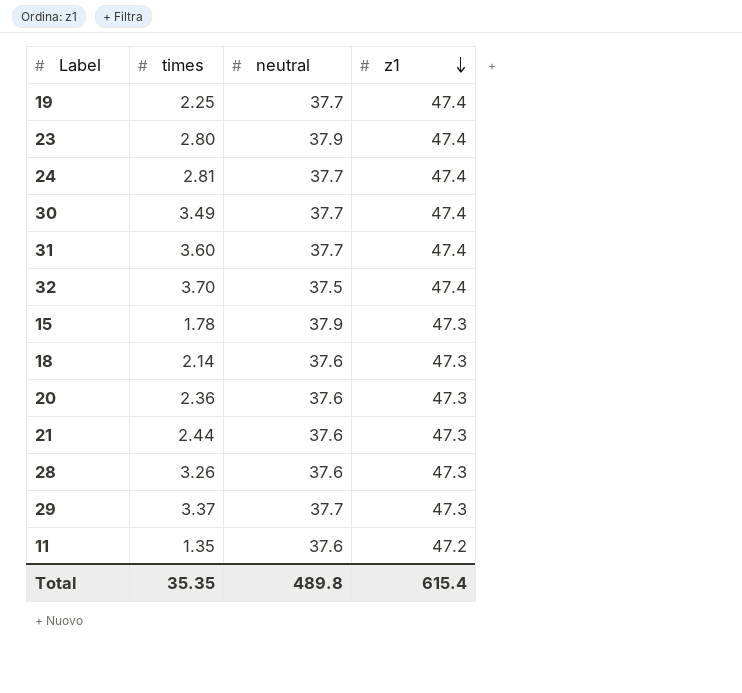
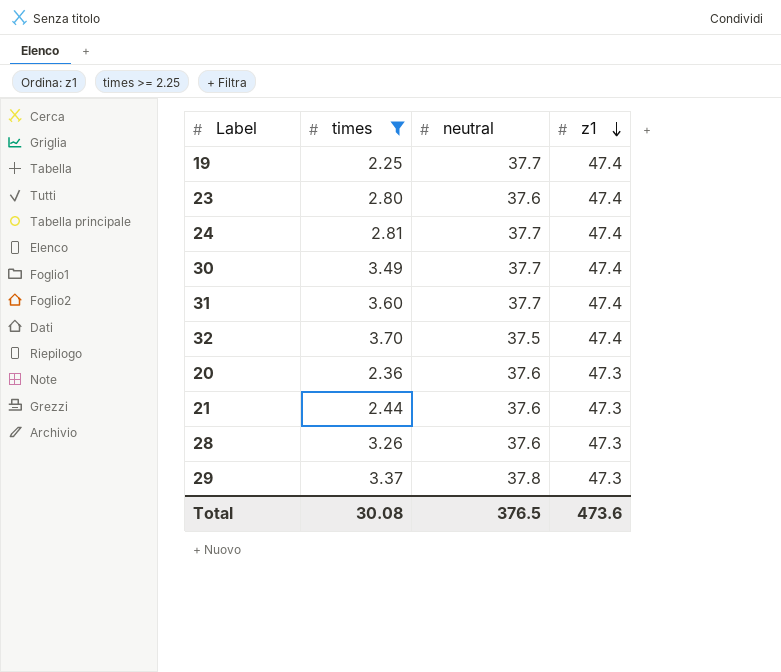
filter: none -> times >= 2.25
23 | neutral: 37.9 -> 37.6
29 | neutral: 37.7 -> 37.8
Total | times: 35.35 -> 30.08
Total | neutral: 489.8 -> 376.5
Total | z1: 615.4 -> 473.6

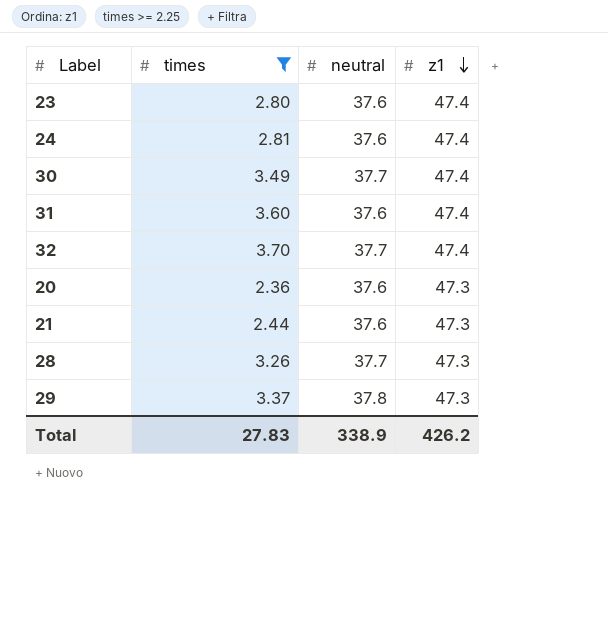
row 19: 2.25 | 37.7 | 47.4 -> none
24 | neutral: 37.7 -> 37.6
31 | neutral: 37.7 -> 37.6
32 | neutral: 37.5 -> 37.7
28 | neutral: 37.6 -> 37.7
Total | times: 30.08 -> 27.83
Total | neutral: 376.5 -> 338.9
Total | z1: 473.6 -> 426.2

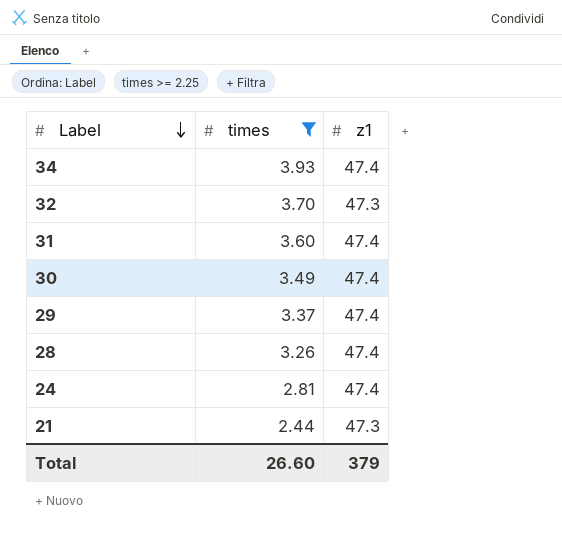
row order: z1 descending -> Label descending
column neutral | position: 3 -> none
row 23: 2.80 | 37.6 | 47.4 -> none
row 20: 2.36 | 37.6 | 47.3 -> none
row 34: none -> 3.93 | 47.4
32 | z1: 47.4 -> 47.3
29 | z1: 47.3 -> 47.4
28 | z1: 47.3 -> 47.4
Total | times: 27.83 -> 26.60
Total | z1: 426.2 -> 379

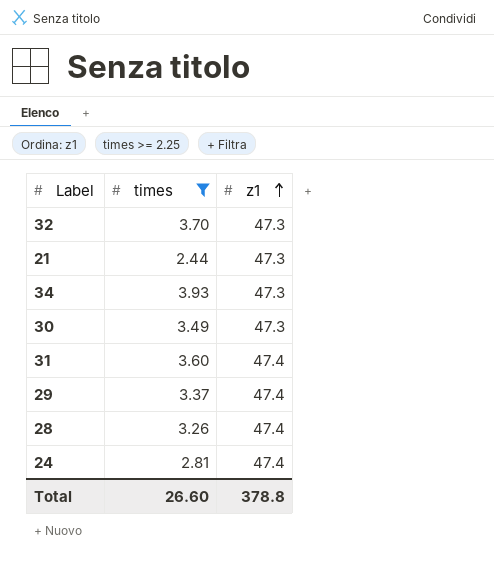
row order: Label descending -> z1 ascending
34 | z1: 47.4 -> 47.3
30 | z1: 47.4 -> 47.3
Total | z1: 379 -> 378.8

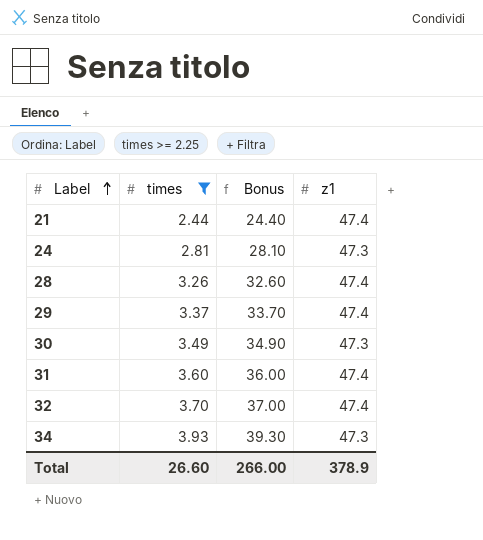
row order: z1 ascending -> Label ascending
column Bonus | formula: none -> [times] * 10
21 | z1: 47.3 -> 47.4
24 | z1: 47.4 -> 47.3
32 | z1: 47.3 -> 47.4
Total | z1: 378.8 -> 378.9

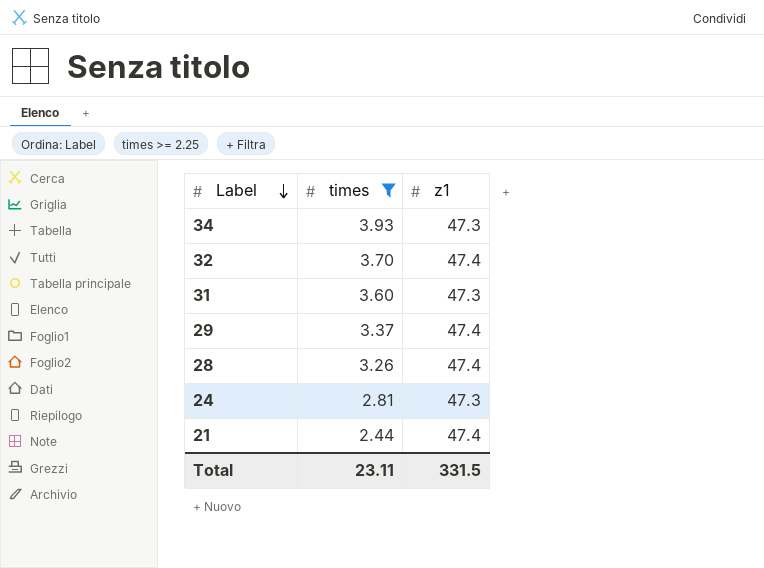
row order: Label ascending -> Label descending
column Bonus | formula: [times] * 10 -> none
row 30: 3.49 | 34.90 | 47.3 -> none
31 | z1: 47.4 -> 47.3
Total | times: 26.60 -> 23.11
Total | z1: 378.9 -> 331.5

